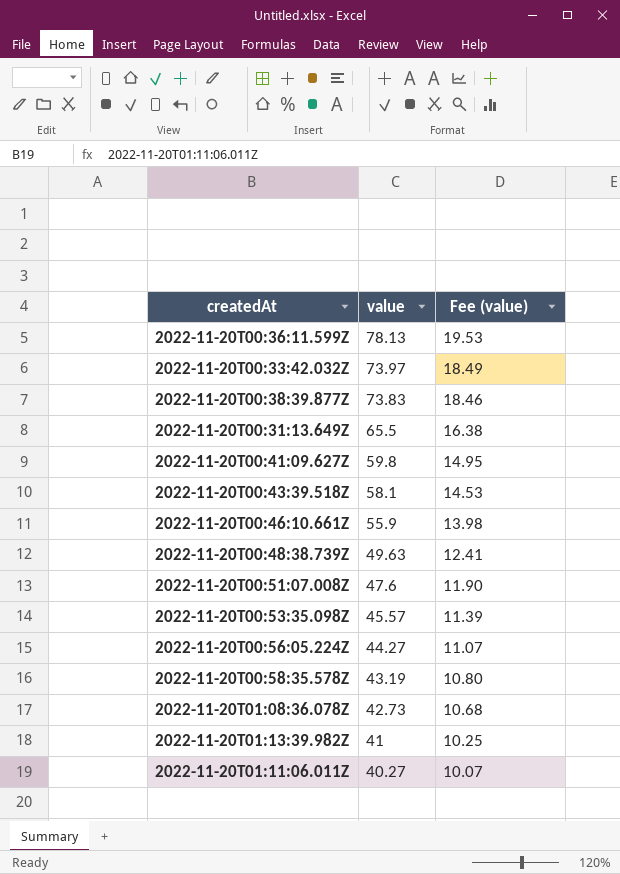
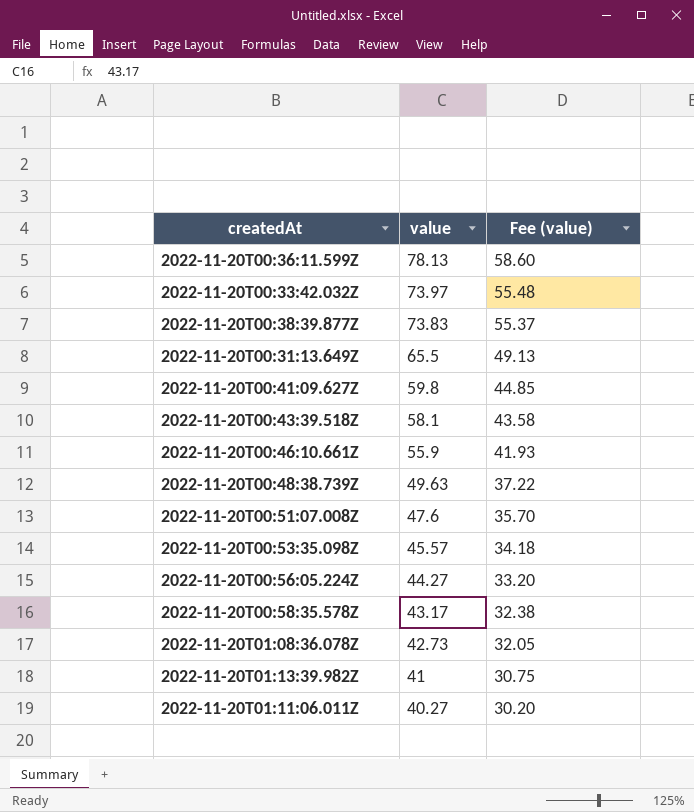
column Fee (value) | formula: [value] * 0.25 -> [value] * 0.75
2022-11-20T00:58:35.578Z | value: 43.19 -> 43.17

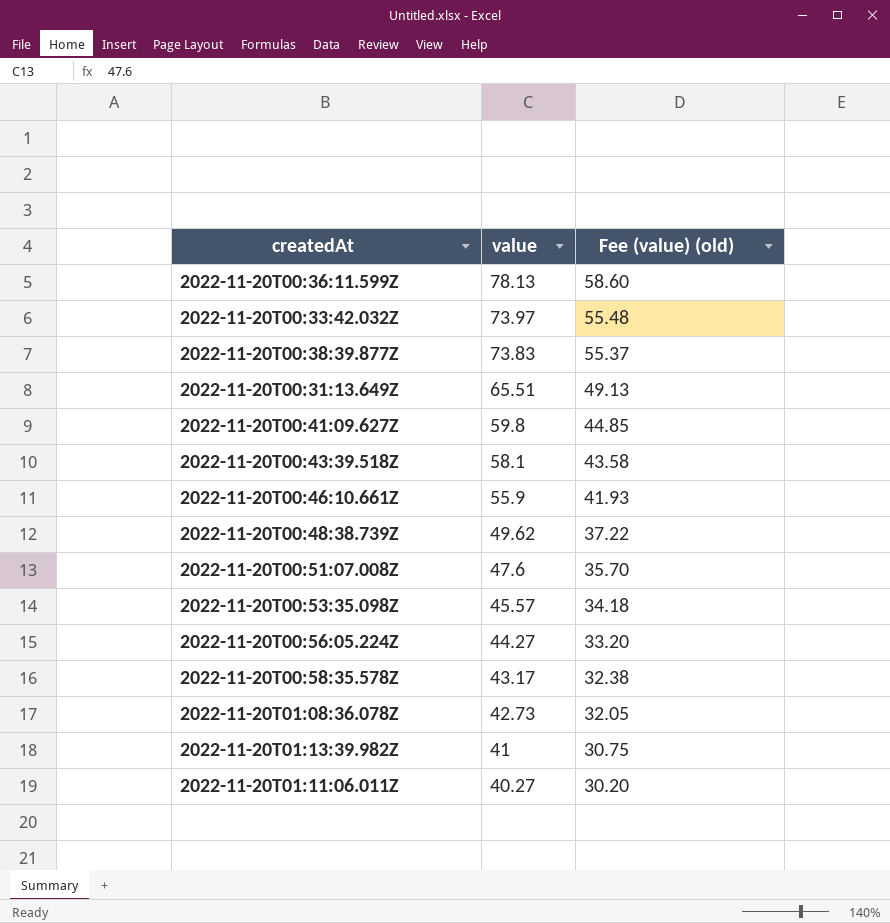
column name: Fee (value) -> Fee (value) (old)
2022-11-20T00:31:13.649Z | value: 65.5 -> 65.51
2022-11-20T00:48:38.739Z | value: 49.63 -> 49.62

